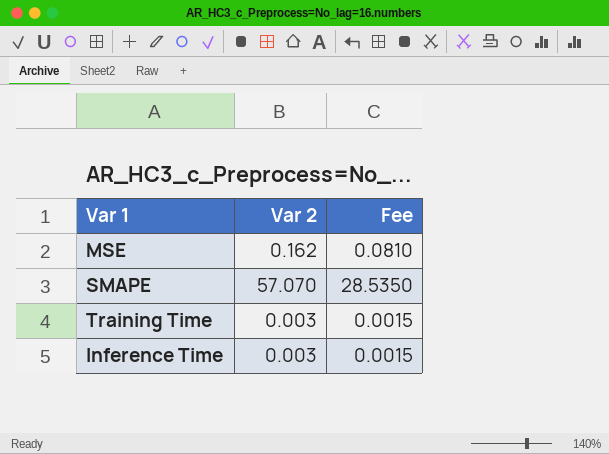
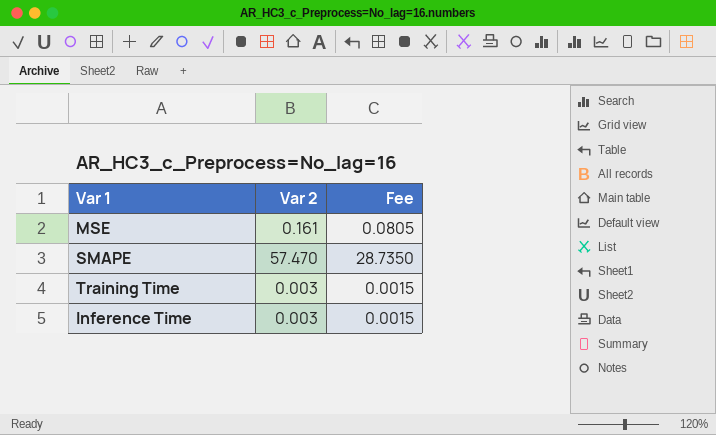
MSE | Var 2: 0.162 -> 0.161
MSE | Fee: 0.0810 -> 0.0805
SMAPE | Var 2: 57.070 -> 57.470
SMAPE | Fee: 28.5350 -> 28.7350

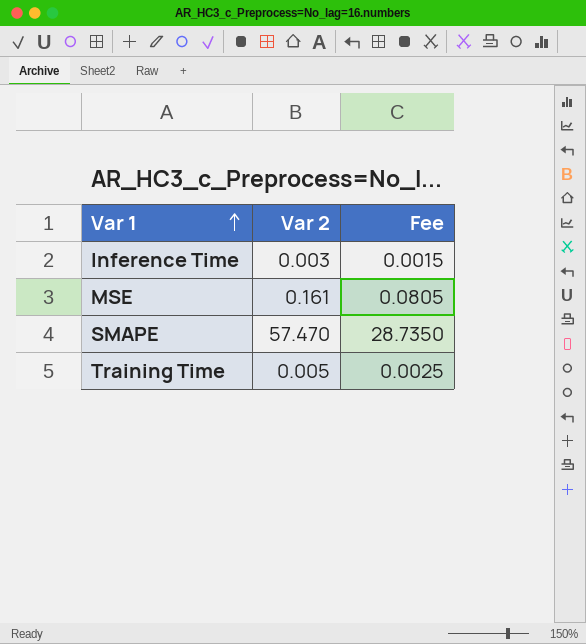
row order: none -> Var 1 ascending
Training Time | Var 2: 0.003 -> 0.005
Training Time | Fee: 0.0015 -> 0.0025

